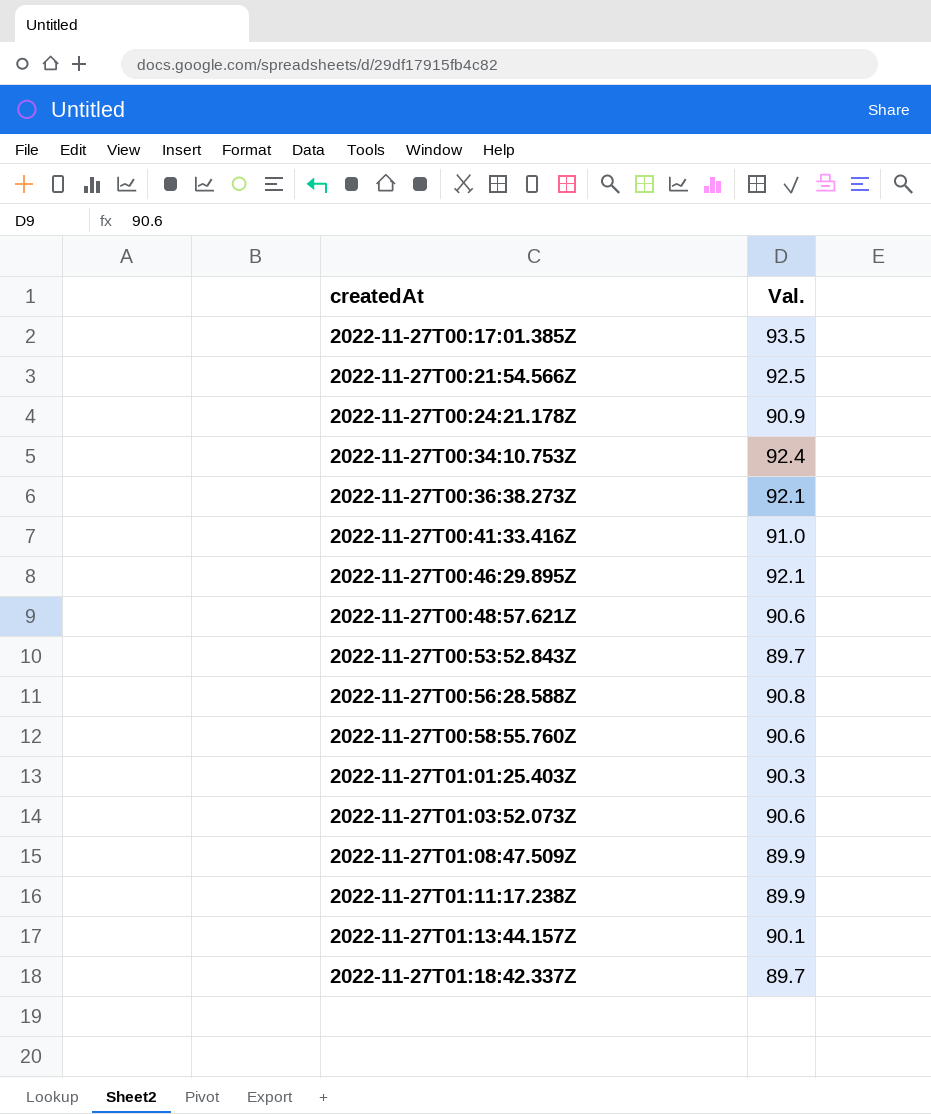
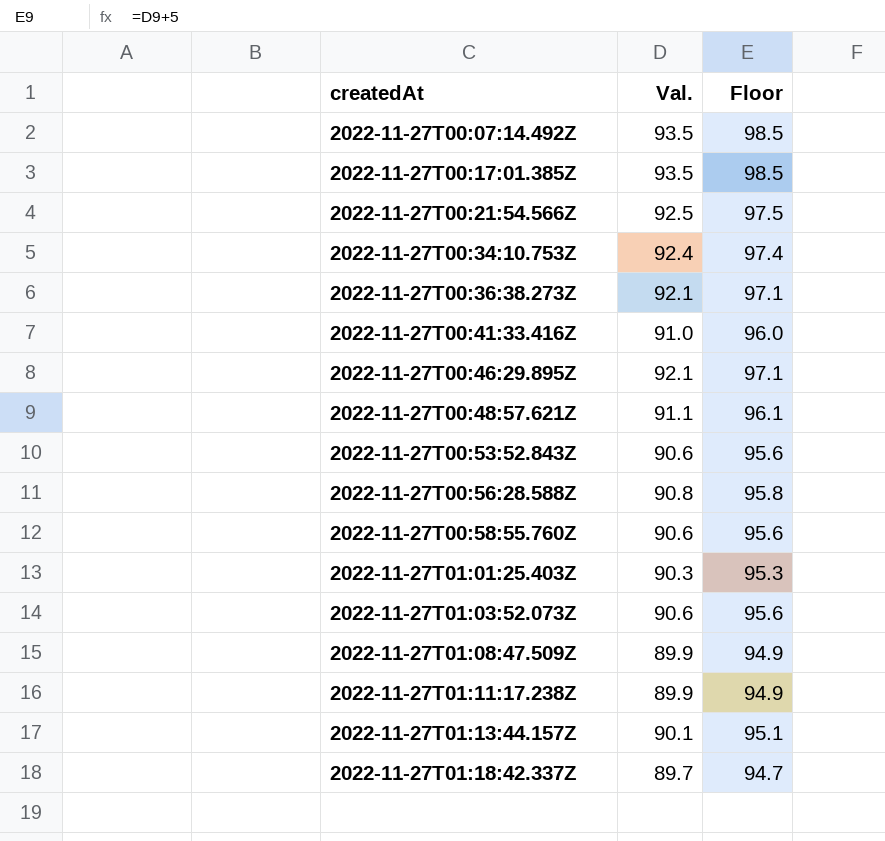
column Floor | formula: none -> [Val.] + 5
row 2022-11-27T00:24:21.178Z: 90.9 -> none
row 2022-11-27T00:07:14.492Z: none -> 93.5 | 98.5
2022-11-27T00:48:57.621Z | Val.: 90.6 -> 91.1
2022-11-27T00:53:52.843Z | Val.: 89.7 -> 90.6

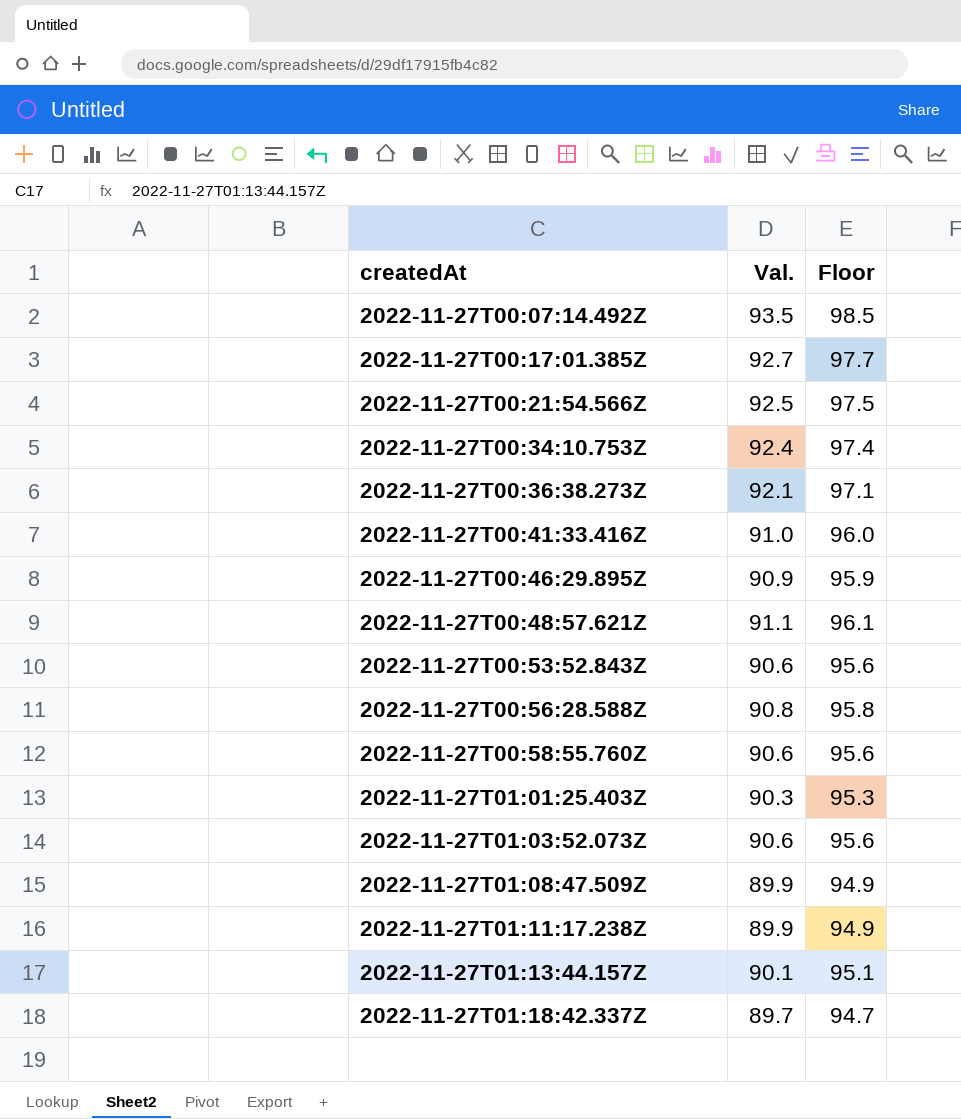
2022-11-27T00:17:01.385Z | Val.: 93.5 -> 92.7
2022-11-27T00:17:01.385Z | Floor: 98.5 -> 97.7
2022-11-27T00:46:29.895Z | Val.: 92.1 -> 90.9
2022-11-27T00:46:29.895Z | Floor: 97.1 -> 95.9

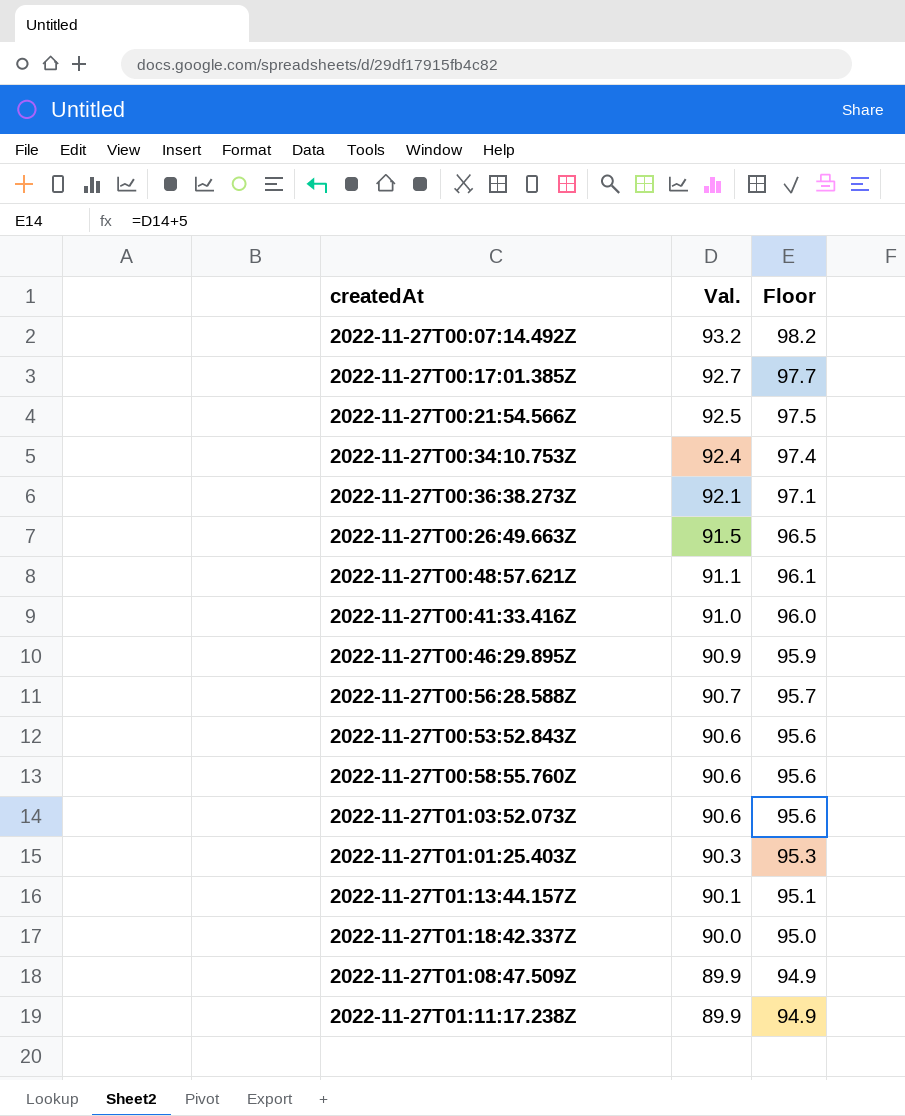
row order: createdAt ascending -> Val. descending
2022-11-27T00:07:14.492Z | Val.: 93.5 -> 93.2
2022-11-27T00:07:14.492Z | Floor: 98.5 -> 98.2
row 2022-11-27T00:26:49.663Z: none -> 91.5 | 96.5
2022-11-27T00:56:28.588Z | Val.: 90.8 -> 90.7
2022-11-27T00:56:28.588Z | Floor: 95.8 -> 95.7
2022-11-27T01:18:42.337Z | Val.: 89.7 -> 90.0
2022-11-27T01:18:42.337Z | Floor: 94.7 -> 95.0

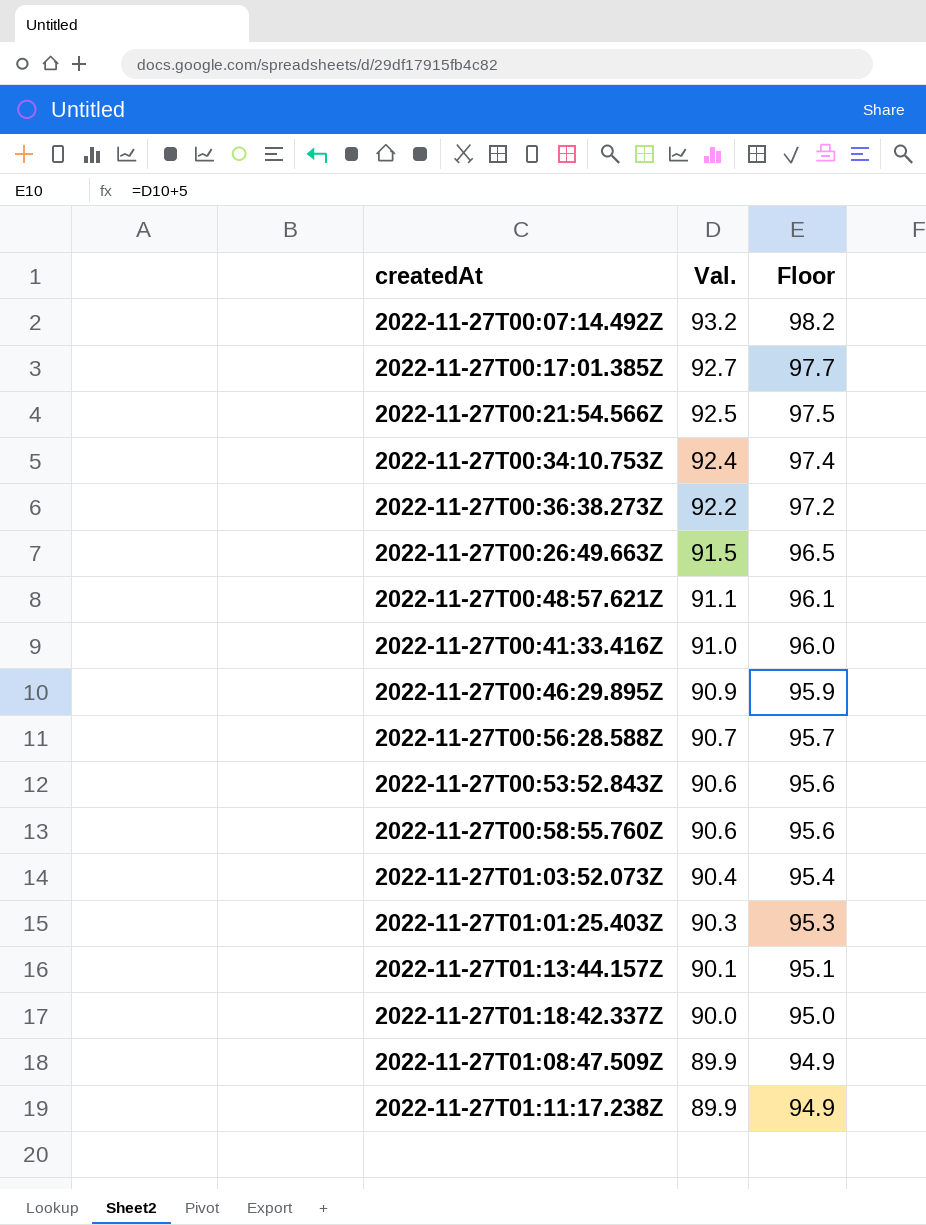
2022-11-27T00:36:38.273Z | Val.: 92.1 -> 92.2
2022-11-27T00:36:38.273Z | Floor: 97.1 -> 97.2
2022-11-27T01:03:52.073Z | Val.: 90.6 -> 90.4
2022-11-27T01:03:52.073Z | Floor: 95.6 -> 95.4

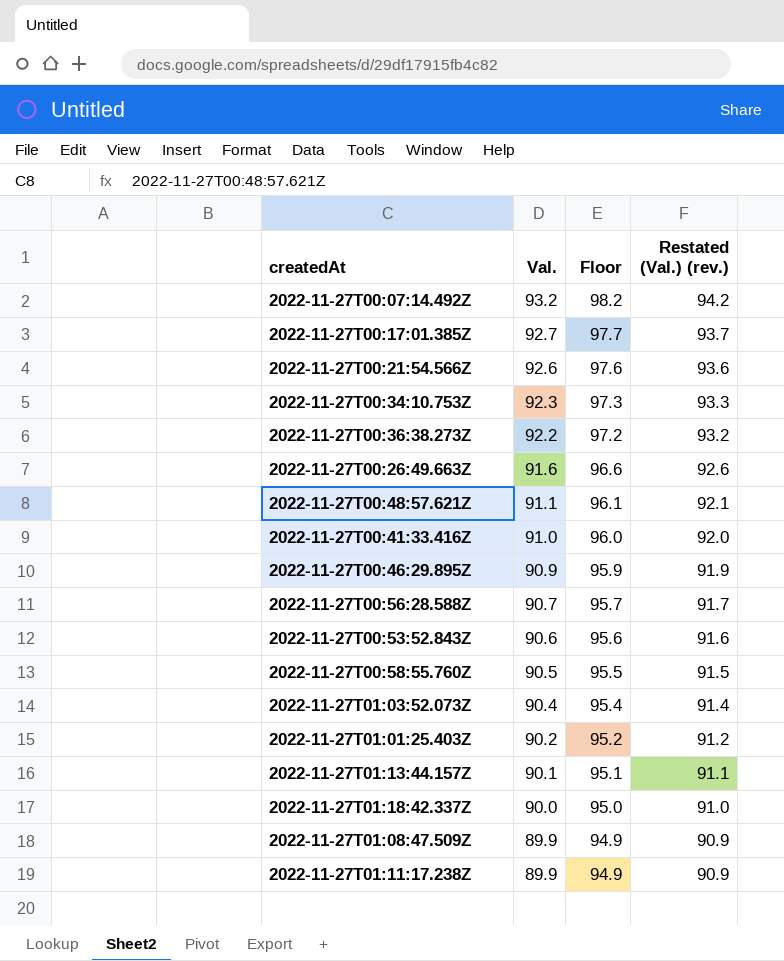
column Restated (Val.) (rev.) | formula: none -> [Val.] + 1
2022-11-27T00:21:54.566Z | Val.: 92.5 -> 92.6
2022-11-27T00:21:54.566Z | Floor: 97.5 -> 97.6
2022-11-27T00:34:10.753Z | Val.: 92.4 -> 92.3
2022-11-27T00:34:10.753Z | Floor: 97.4 -> 97.3
2022-11-27T00:26:49.663Z | Val.: 91.5 -> 91.6
2022-11-27T00:26:49.663Z | Floor: 96.5 -> 96.6
2022-11-27T00:58:55.760Z | Val.: 90.6 -> 90.5
2022-11-27T00:58:55.760Z | Floor: 95.6 -> 95.5
2022-11-27T01:01:25.403Z | Val.: 90.3 -> 90.2
2022-11-27T01:01:25.403Z | Floor: 95.3 -> 95.2

